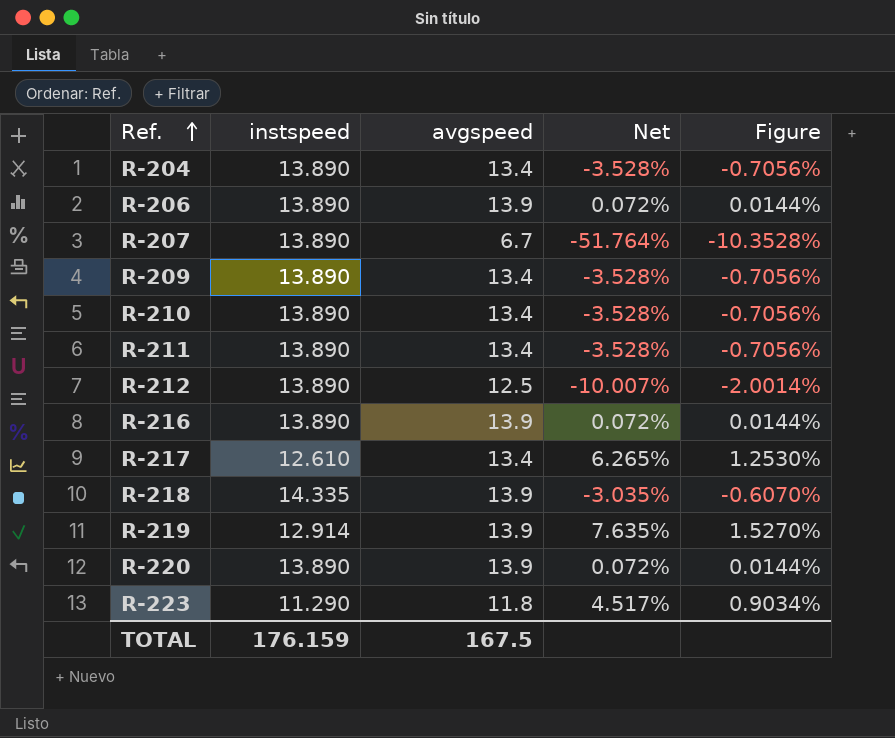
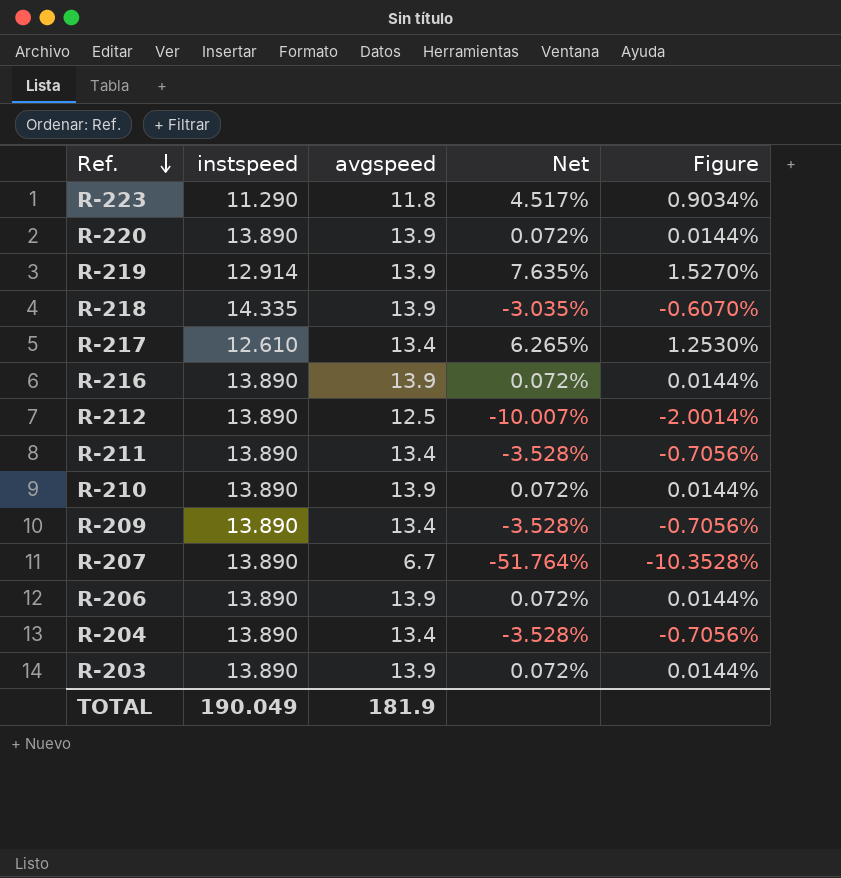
row order: Ref. ascending -> Ref. descending
R-210 | avgspeed: 13.4 -> 13.9
R-210 | Net: -3.528% -> 0.072%
R-210 | Figure: -0.7056% -> 0.0144%
row R-203: none -> 13.890 | 13.9 | 0.072% | 0.0144%
TOTAL | instspeed: 176.159 -> 190.049
TOTAL | avgspeed: 167.5 -> 181.9

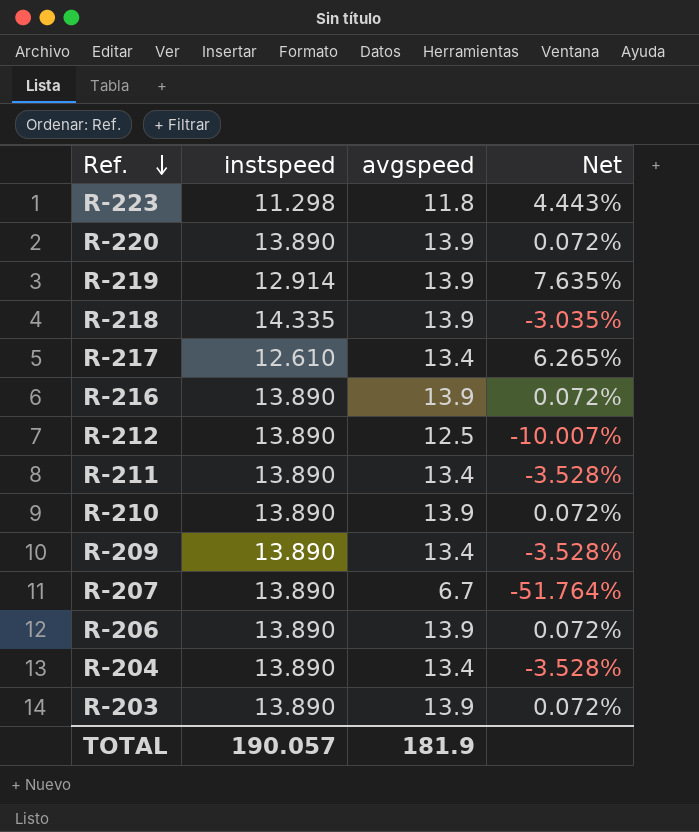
column Figure | formula: [Net] * 0.2 -> none
R-223 | instspeed: 11.290 -> 11.298
R-223 | Net: 4.517% -> 4.443%
TOTAL | instspeed: 190.049 -> 190.057

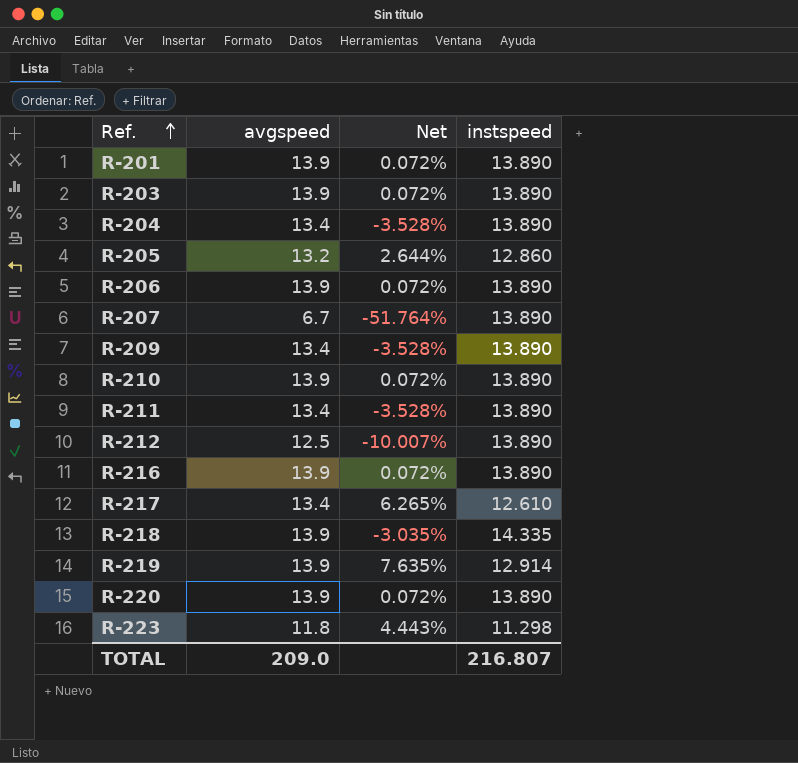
row order: Ref. descending -> Ref. ascending
column instspeed | position: 2 -> 4
row R-201: none -> 13.9 | 0.072% | 13.890
row R-205: none -> 13.2 | 2.644% | 12.860
TOTAL | avgspeed: 181.9 -> 209.0
TOTAL | instspeed: 190.057 -> 216.807

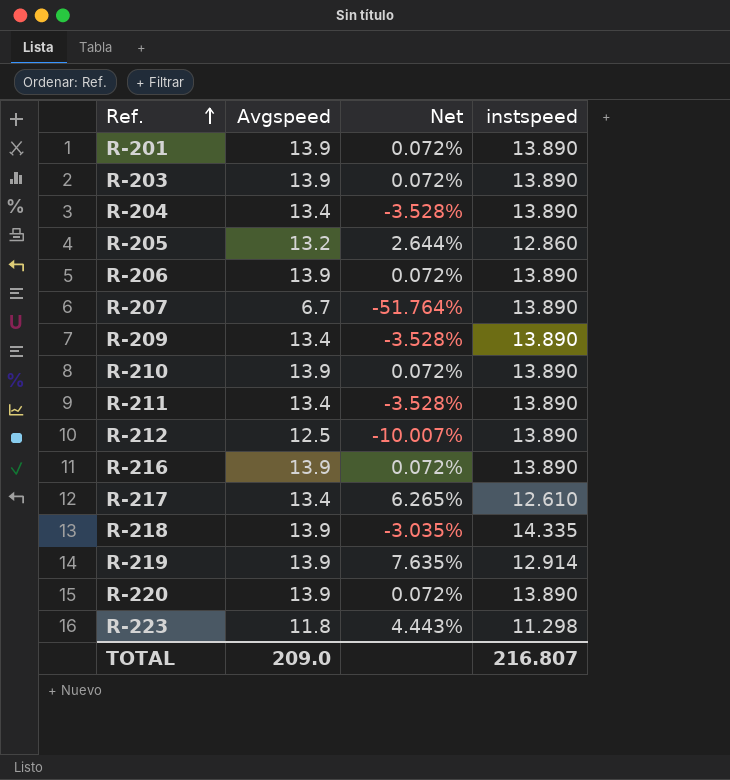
column name: avgspeed -> Avgspeed

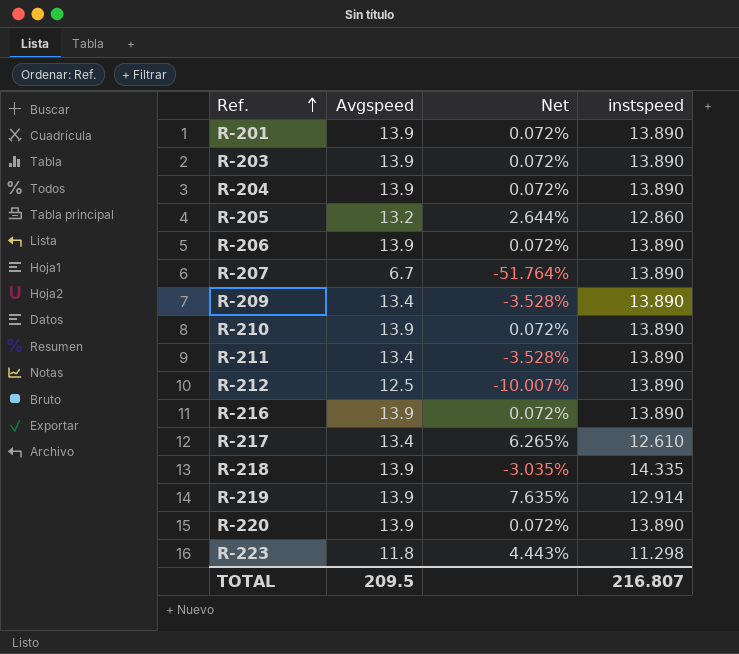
R-204 | Avgspeed: 13.4 -> 13.9
R-204 | Net: -3.528% -> 0.072%
TOTAL | Avgspeed: 209.0 -> 209.5

